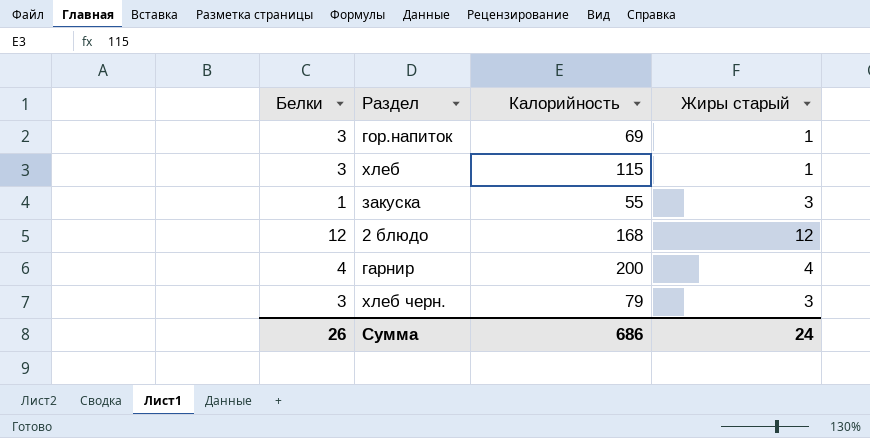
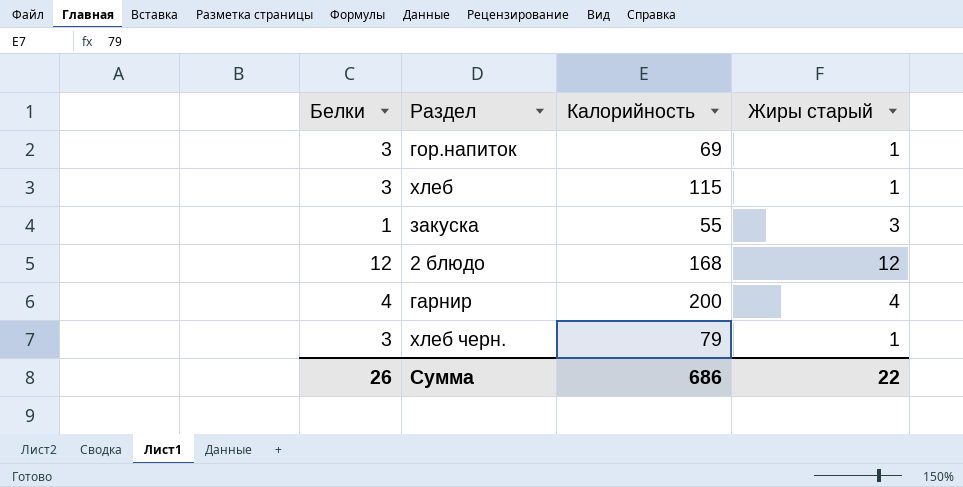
хлеб черн. | Жиры старый: 3 -> 1
Сумма | Жиры старый: 24 -> 22

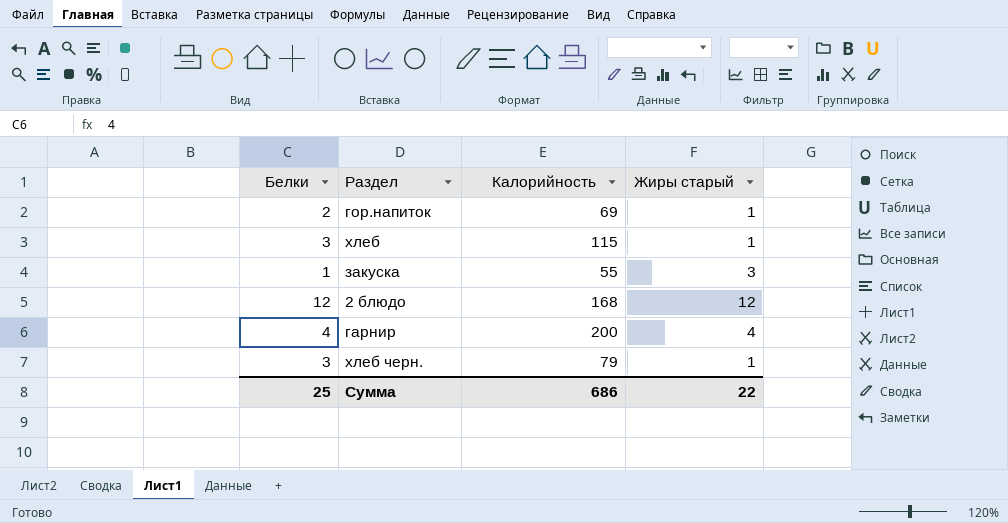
гор.напиток | Белки: 3 -> 2
Сумма | Белки: 26 -> 25

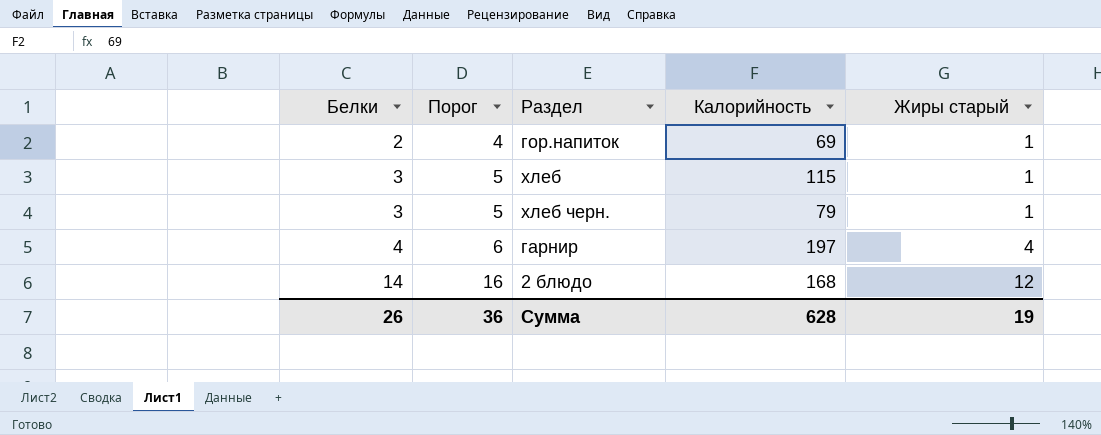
row order: none -> Белки ascending
column Порог | formula: none -> [Белки] + 2
row закуска: 1 | 55 | 3 -> none
гарнир | Калорийность: 200 -> 197
2 блюдо | Белки: 12 -> 14
Сумма | Белки: 25 -> 26
Сумма | Калорийность: 686 -> 628
Сумма | Жиры старый: 22 -> 19

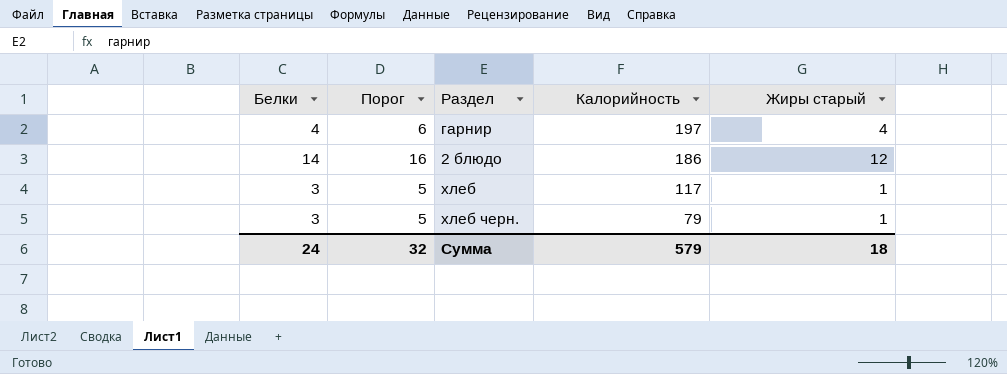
row order: Белки ascending -> Калорийность descending
row гор.напиток: 2 | 4 | 69 | 1 -> none
2 блюдо | Калорийность: 168 -> 186
хлеб | Калорийность: 115 -> 117
Сумма | Белки: 26 -> 24
Сумма | Порог: 36 -> 32
Сумма | Калорийность: 628 -> 579
Сумма | Жиры старый: 19 -> 18

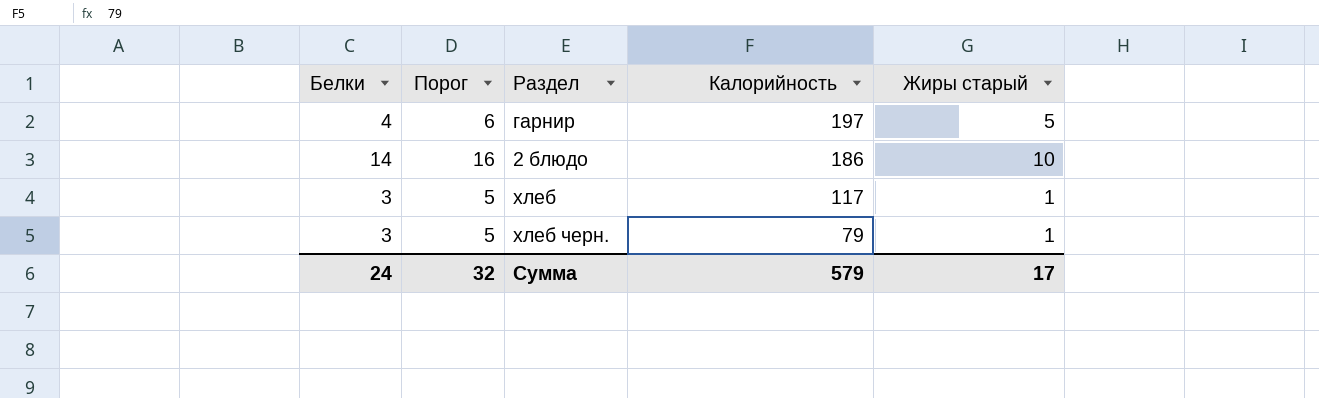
гарнир | Жиры старый: 4 -> 5
2 блюдо | Жиры старый: 12 -> 10
Сумма | Жиры старый: 18 -> 17

